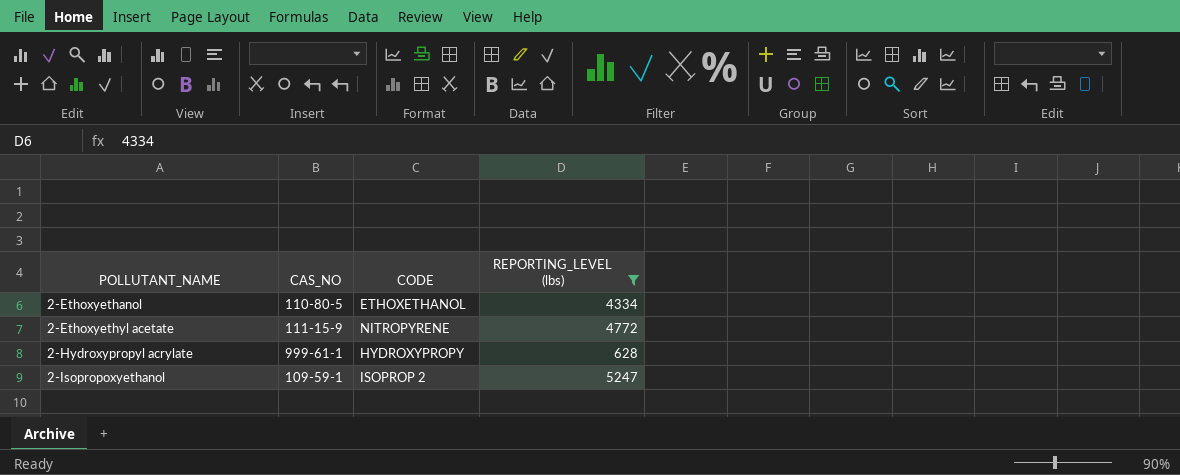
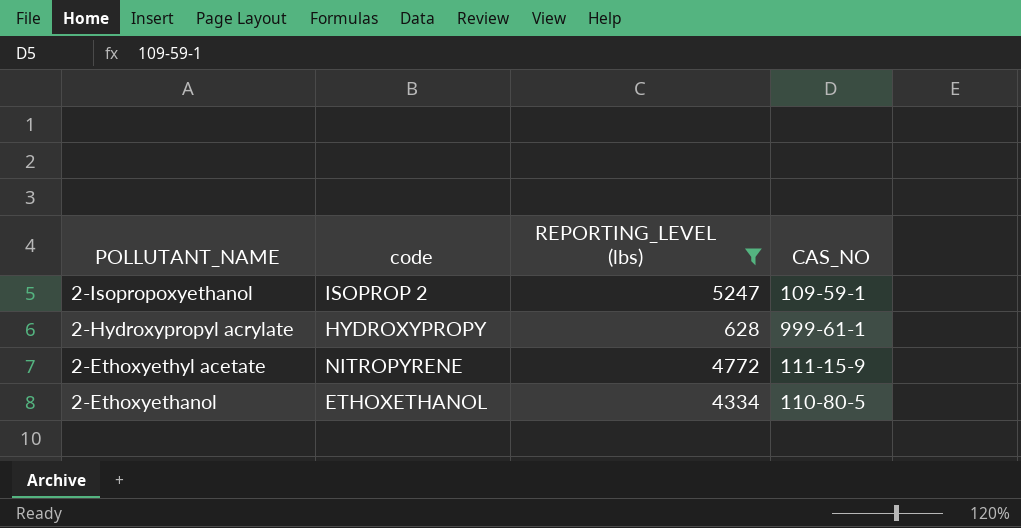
row order: POLLUTANT_NAME ascending -> POLLUTANT_NAME descending
column name: CODE -> code
column CAS_NO | position: 2 -> 4

